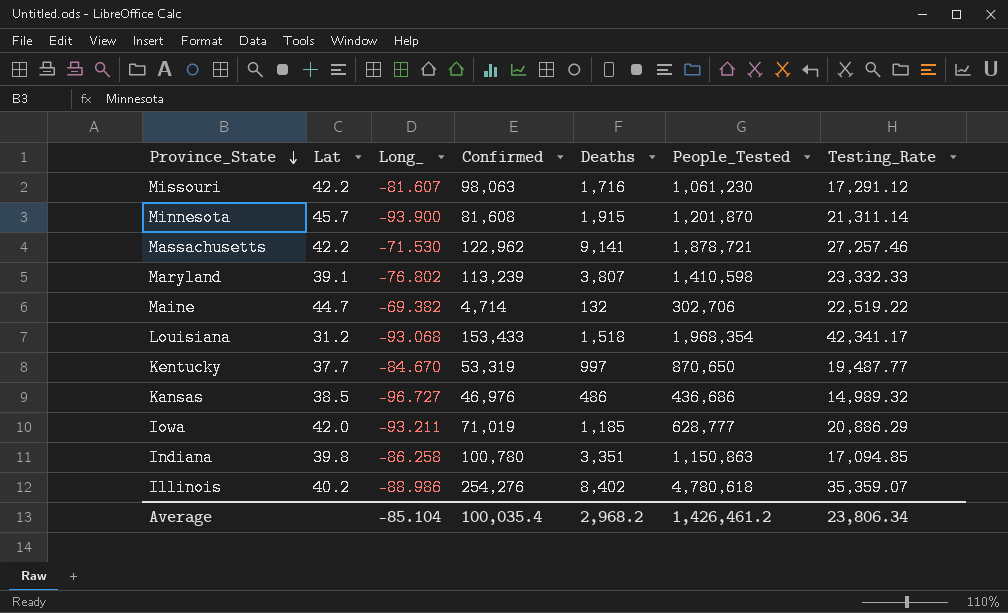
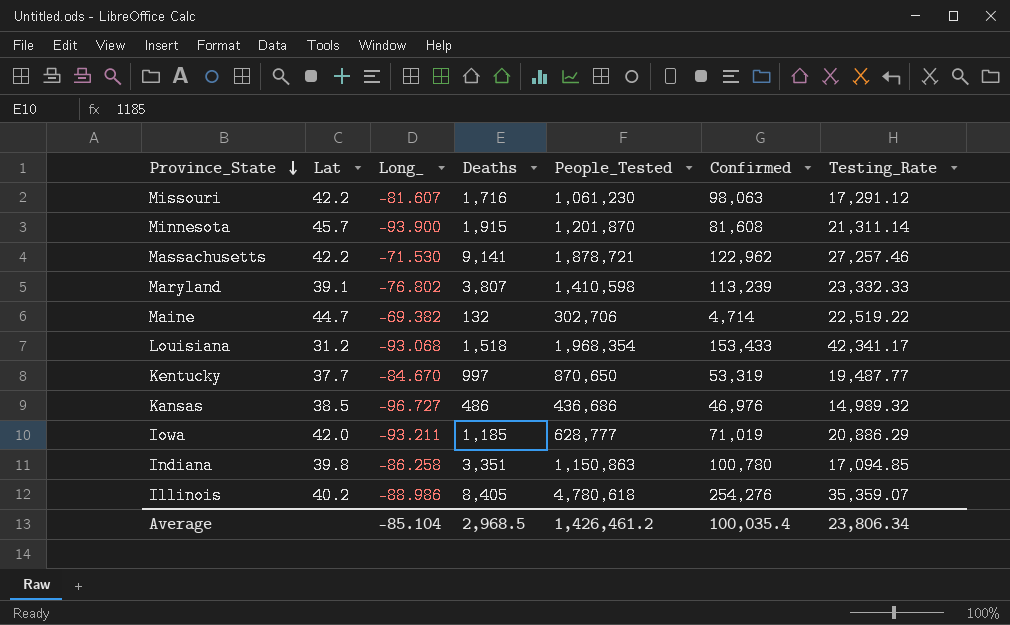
column Confirmed | position: 4 -> 6
Illinois | Deaths: 8,402 -> 8,405
Average | Deaths: 2,968.2 -> 2,968.5

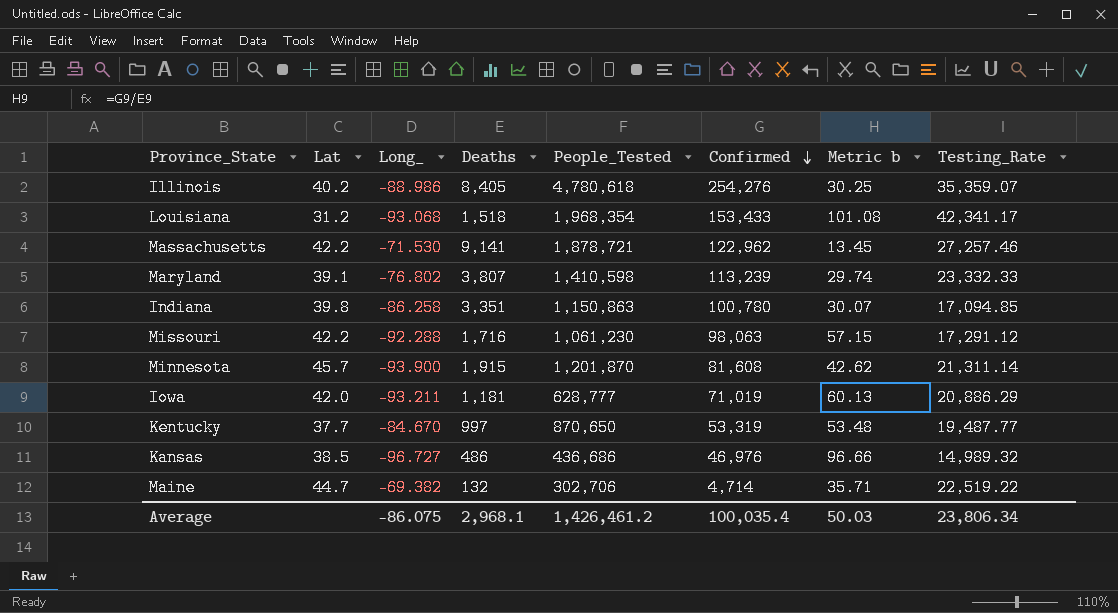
row order: Province_State descending -> Confirmed descending
column Metric b | formula: none -> [Confirmed] / [Deaths]
Missouri | Long_: -81.607 -> -92.288
Iowa | Deaths: 1,185 -> 1,181
Average | Long_: -85.104 -> -86.075
Average | Deaths: 2,968.5 -> 2,968.1

